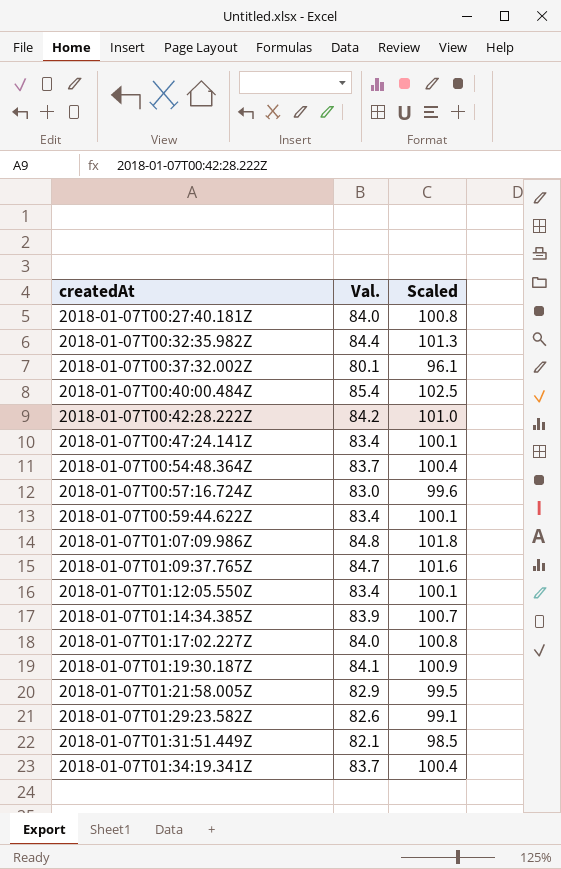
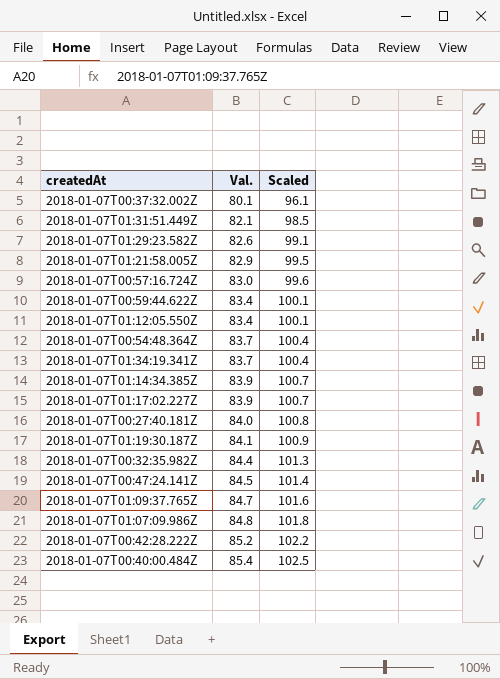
row order: createdAt ascending -> Val. ascending
2018-01-07T01:17:02.227Z | Val.: 84.0 -> 83.9
2018-01-07T01:17:02.227Z | Scaled: 100.8 -> 100.7
2018-01-07T00:47:24.141Z | Val.: 83.4 -> 84.5
2018-01-07T00:47:24.141Z | Scaled: 100.1 -> 101.4
2018-01-07T00:42:28.222Z | Val.: 84.2 -> 85.2
2018-01-07T00:42:28.222Z | Scaled: 101.0 -> 102.2

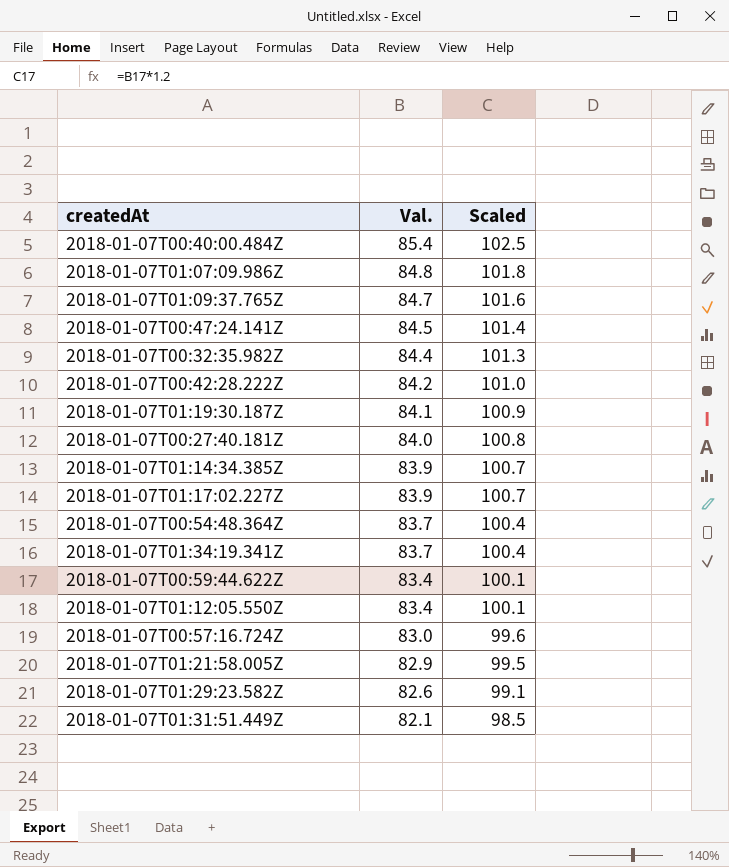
row order: Val. ascending -> Val. descending
row 2018-01-07T00:37:32.002Z: 80.1 | 96.1 -> none
2018-01-07T00:42:28.222Z | Val.: 85.2 -> 84.2
2018-01-07T00:42:28.222Z | Scaled: 102.2 -> 101.0

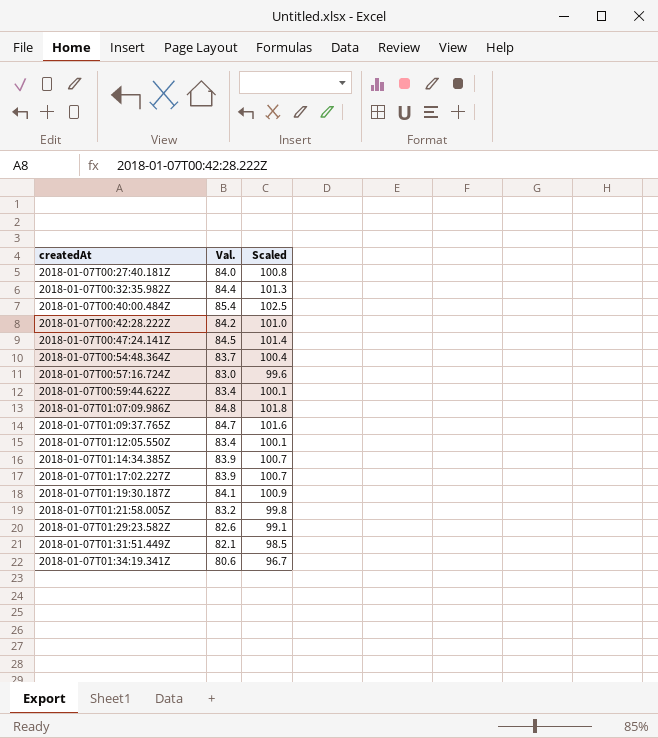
row order: Val. descending -> createdAt ascending
2018-01-07T01:21:58.005Z | Val.: 82.9 -> 83.2
2018-01-07T01:21:58.005Z | Scaled: 99.5 -> 99.8
2018-01-07T01:34:19.341Z | Val.: 83.7 -> 80.6
2018-01-07T01:34:19.341Z | Scaled: 100.4 -> 96.7

